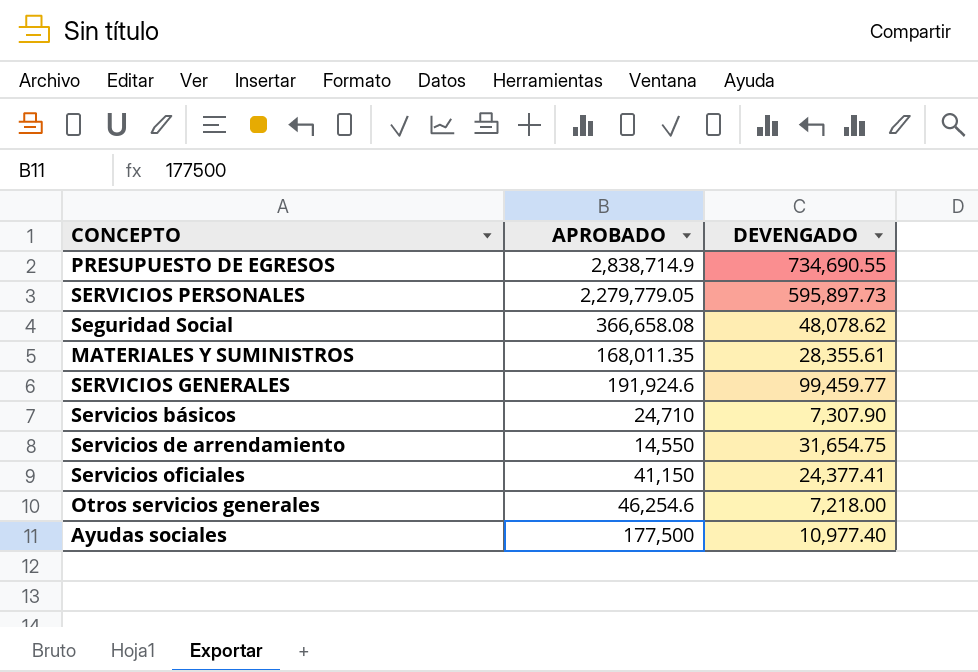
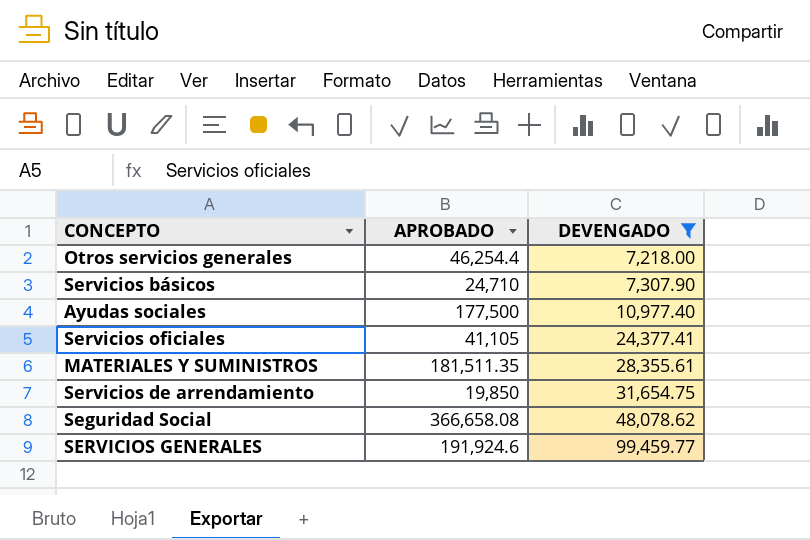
filter: none -> DEVENGADO <= 99,459.77
row order: none -> DEVENGADO ascending
Otros servicios generales | APROBADO: 46,254.6 -> 46,254.4
Servicios oficiales | APROBADO: 41,150 -> 41,105
MATERIALES Y SUMINISTROS | APROBADO: 168,011.35 -> 181,511.35
Servicios de arrendamiento | APROBADO: 14,550 -> 19,850

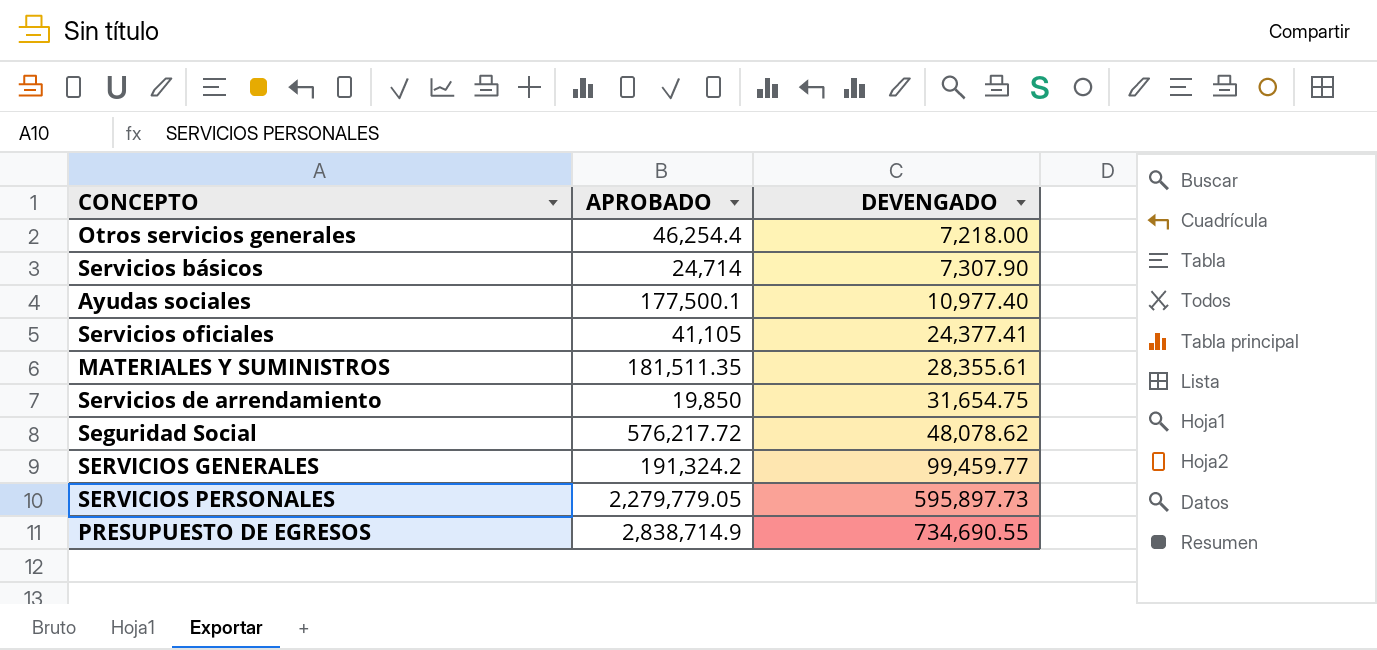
filter: DEVENGADO <= 99,459.77 -> none
Servicios básicos | APROBADO: 24,710 -> 24,714
Ayudas sociales | APROBADO: 177,500 -> 177,500.1
Seguridad Social | APROBADO: 366,658.08 -> 576,217.72
SERVICIOS GENERALES | APROBADO: 191,924.6 -> 191,324.2

